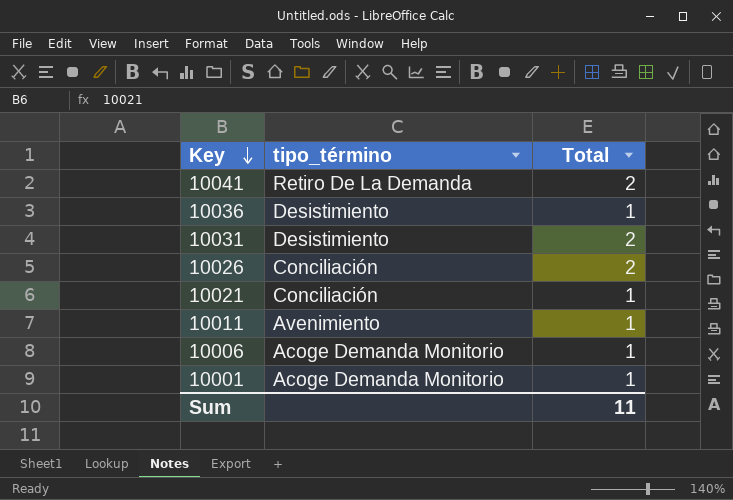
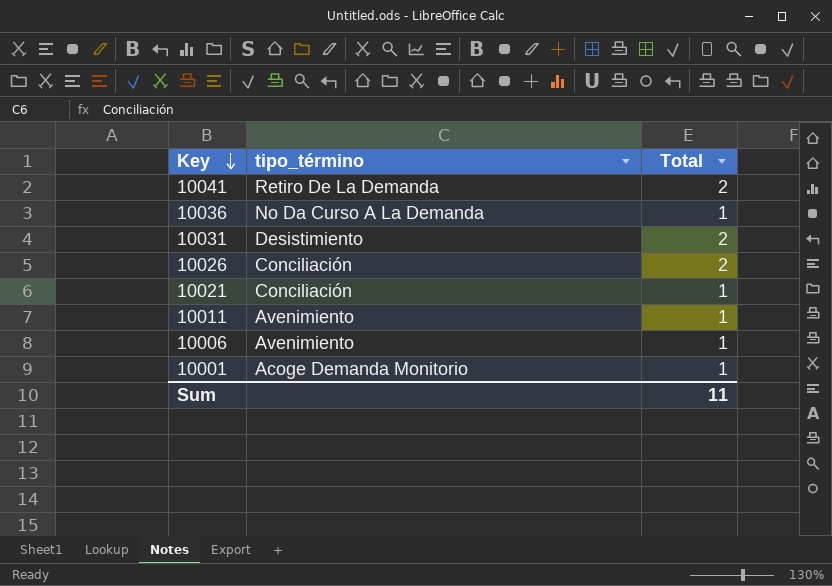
10036 | tipo_término: Desistimiento -> No Da Curso A La Demanda
10006 | tipo_término: Acoge Demanda Monitorio -> Avenimiento

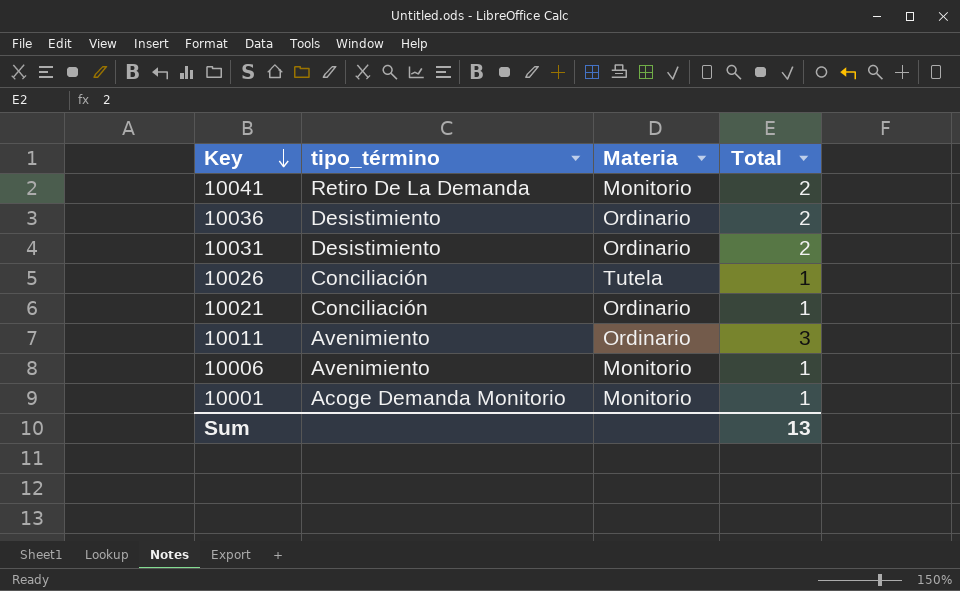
column Materia | position: none -> 3
10036 | tipo_término: No Da Curso A La Demanda -> Desistimiento
10036 | Total: 1 -> 2
10026 | Total: 2 -> 1
10011 | Total: 1 -> 3
Sum | Total: 11 -> 13

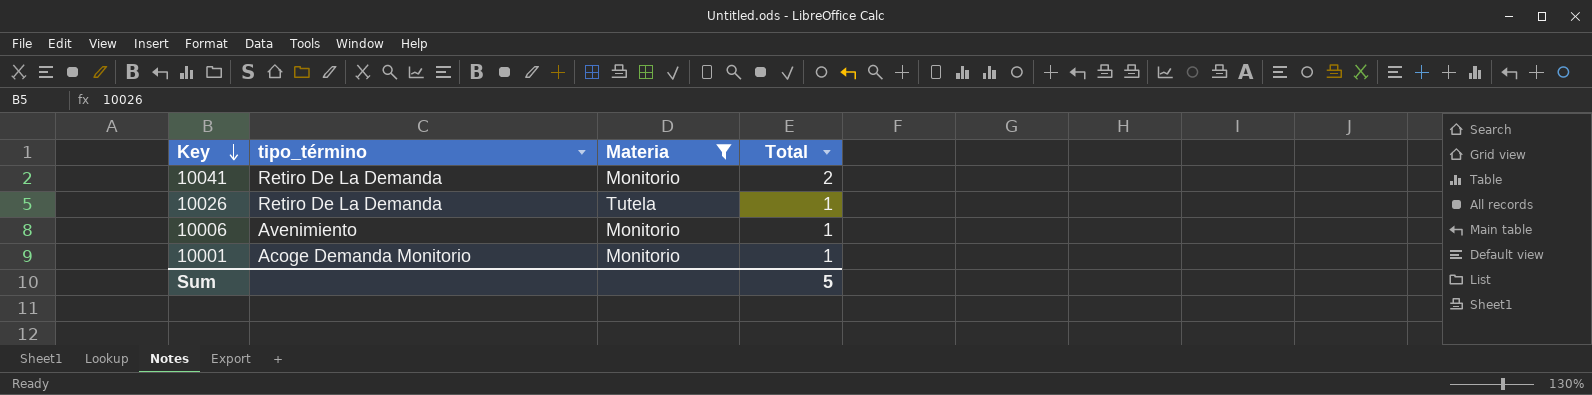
filter: none -> Materia != Ordinario
10026 | tipo_término: Conciliación -> Retiro De La Demanda
Sum | Total: 13 -> 5

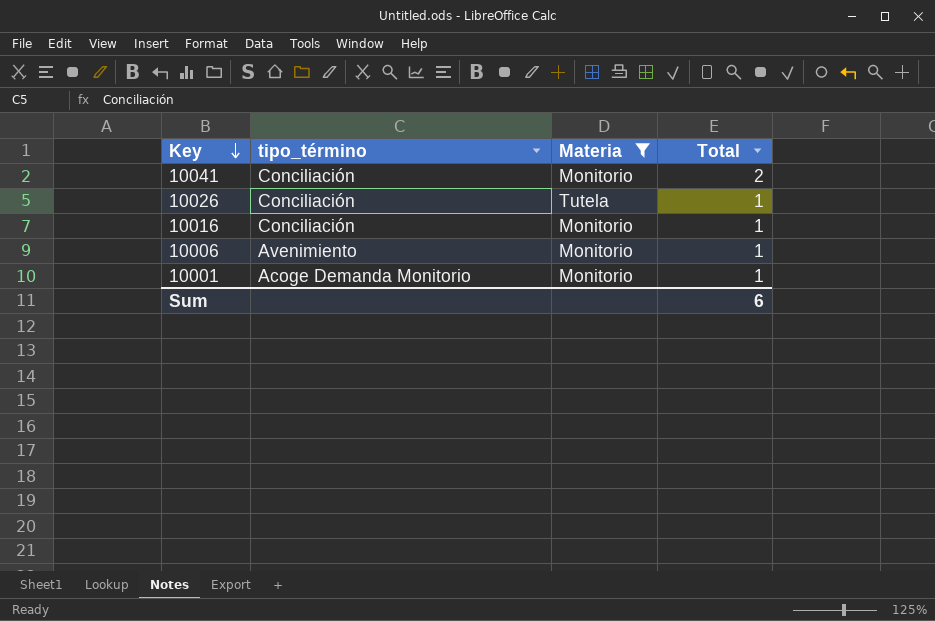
10041 | tipo_término: Retiro De La Demanda -> Conciliación
10026 | tipo_término: Retiro De La Demanda -> Conciliación
row 10016: none -> Conciliación | Monitorio | 1
Sum | Total: 5 -> 6

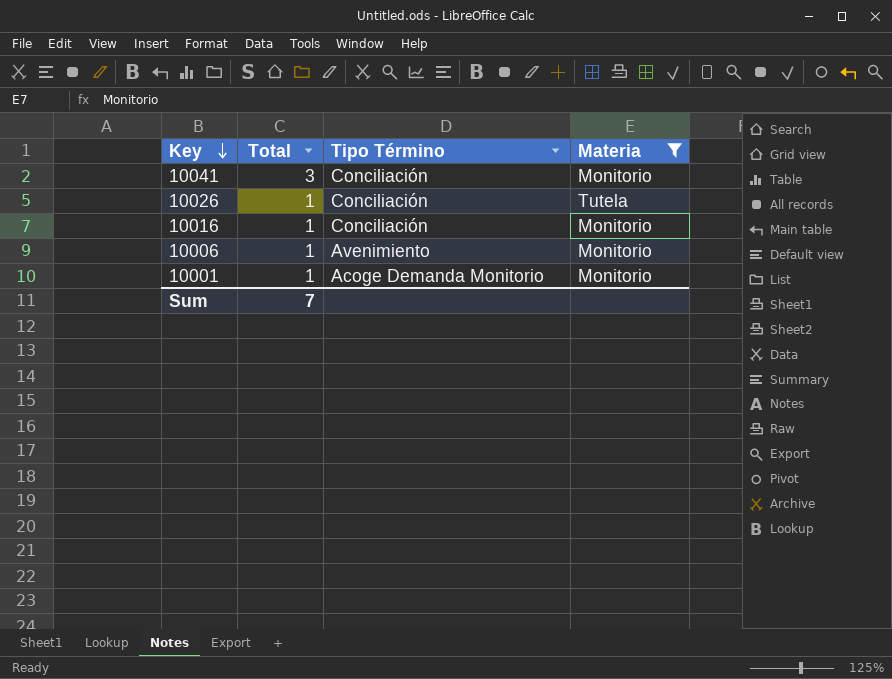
column Total | position: 4 -> 2
column name: tipo_término -> Tipo Término
10041 | Total: 2 -> 3
Sum | Total: 6 -> 7

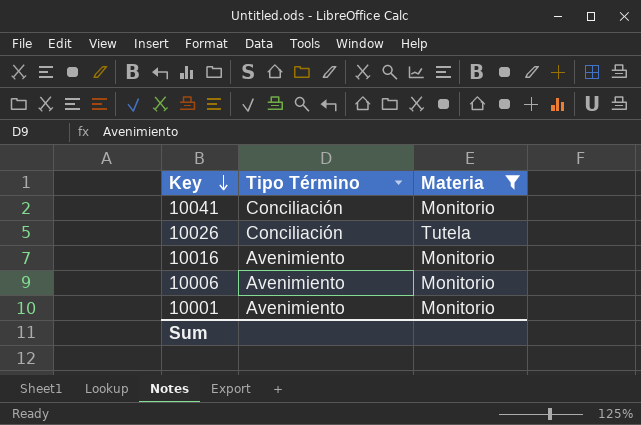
column Total | position: 2 -> none
10016 | Tipo Término: Conciliación -> Avenimiento
10001 | Tipo Término: Acoge Demanda Monitorio -> Avenimiento

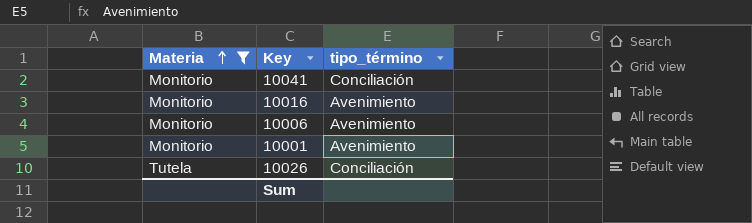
row order: Key descending -> Materia ascending
column Materia | position: 3 -> 1
column name: Tipo Término -> tipo_término

